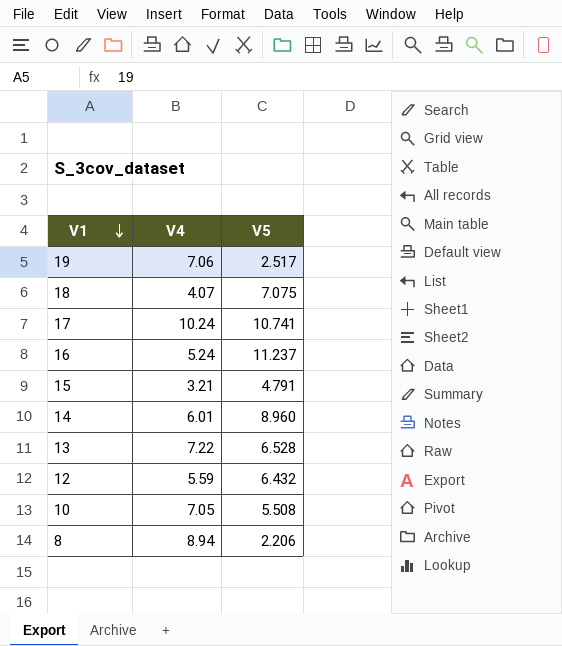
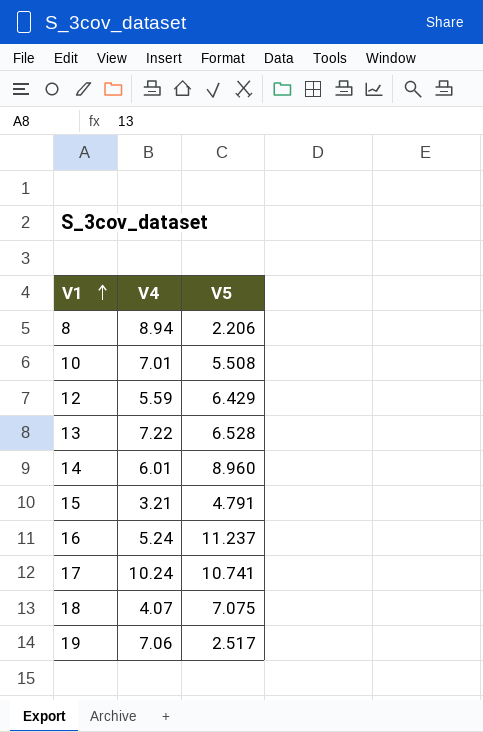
row order: V1 descending -> V1 ascending
10 | V4: 7.05 -> 7.01
12 | V5: 6.432 -> 6.429

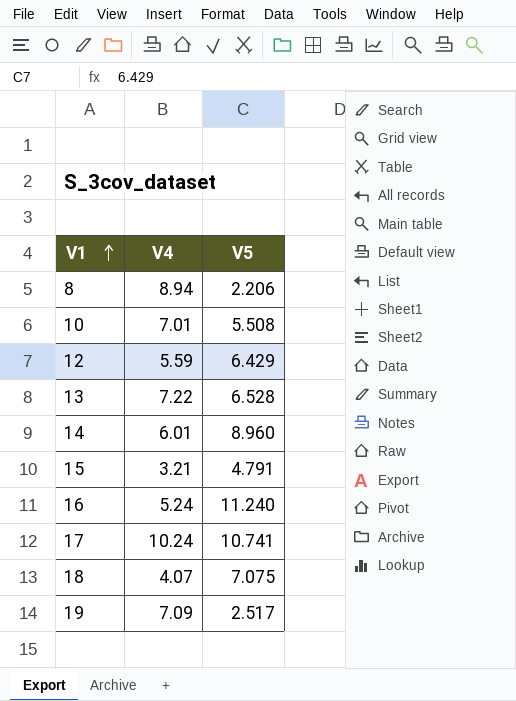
16 | V5: 11.237 -> 11.240
19 | V4: 7.06 -> 7.09

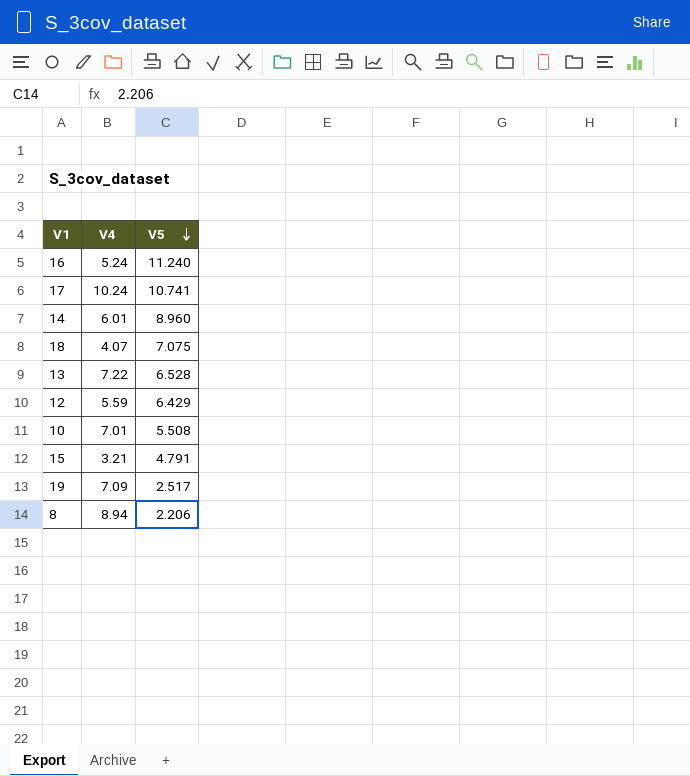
row order: V1 ascending -> V5 descending

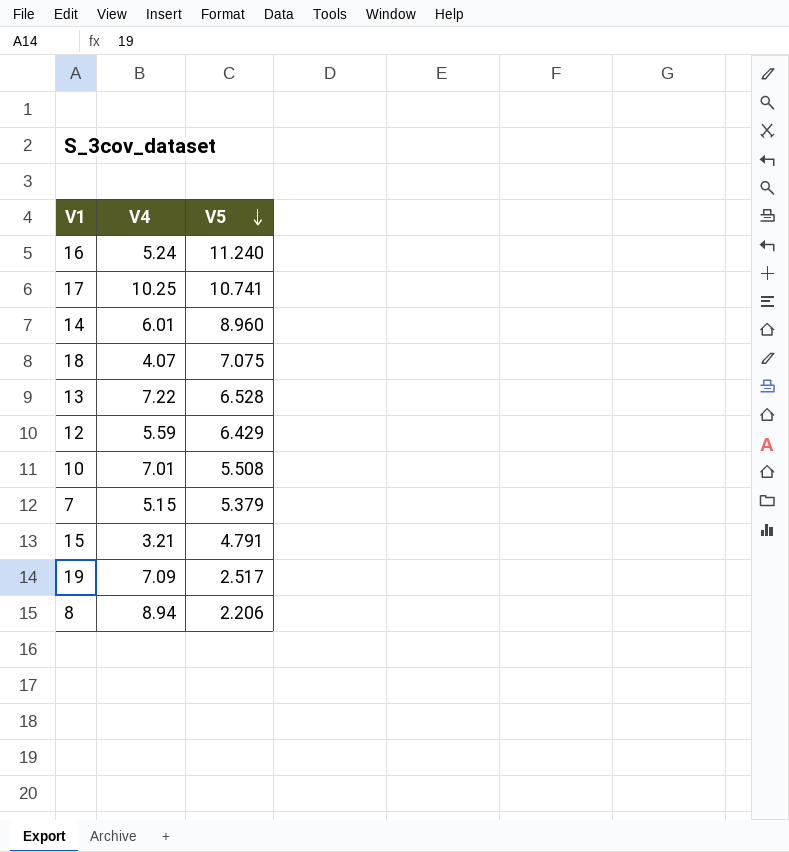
17 | V4: 10.24 -> 10.25
row 7: none -> 5.15 | 5.379

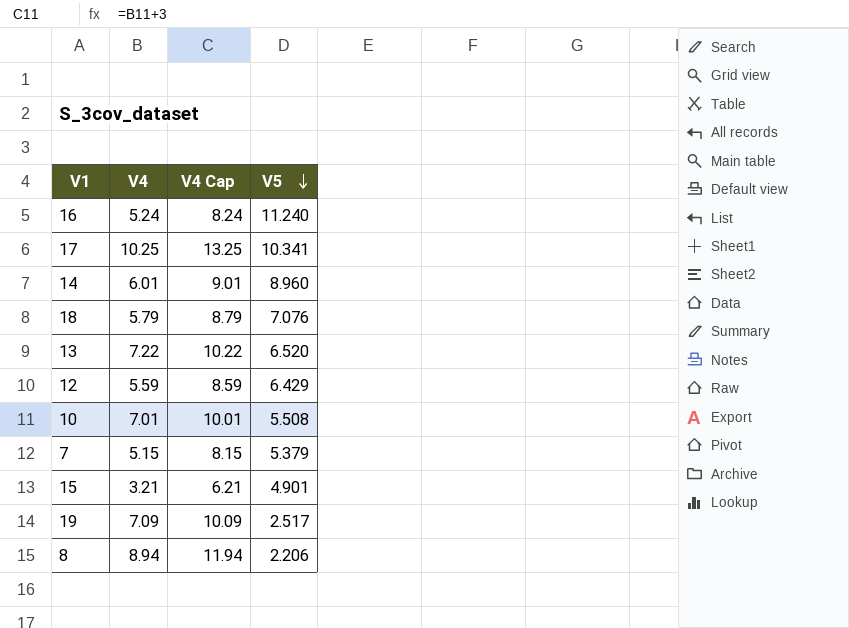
column V4 Cap | formula: none -> [V4] + 3
17 | V5: 10.741 -> 10.341
18 | V4: 4.07 -> 5.79
18 | V5: 7.075 -> 7.076
13 | V5: 6.528 -> 6.520
15 | V5: 4.791 -> 4.901

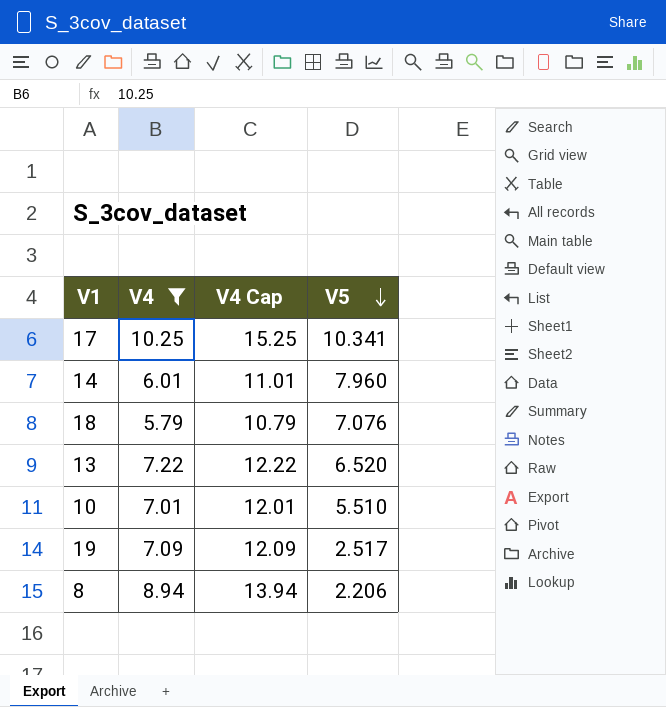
filter: none -> V4 >= 5.79
column V4 Cap | formula: [V4] + 3 -> [V4] + 5
14 | V5: 8.960 -> 7.960
10 | V5: 5.508 -> 5.510

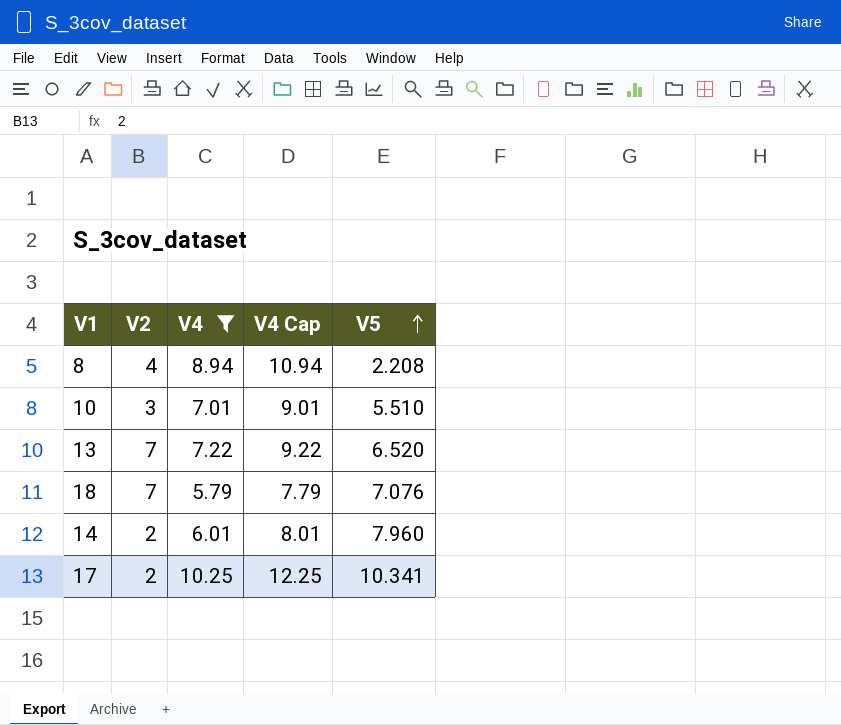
row order: V5 descending -> V5 ascending
column V2 | position: none -> 2
column V4 Cap | formula: [V4] + 5 -> [V4] + 2
row 19: 7.09 | 12.09 | 2.517 -> none
8 | V5: 2.206 -> 2.208

